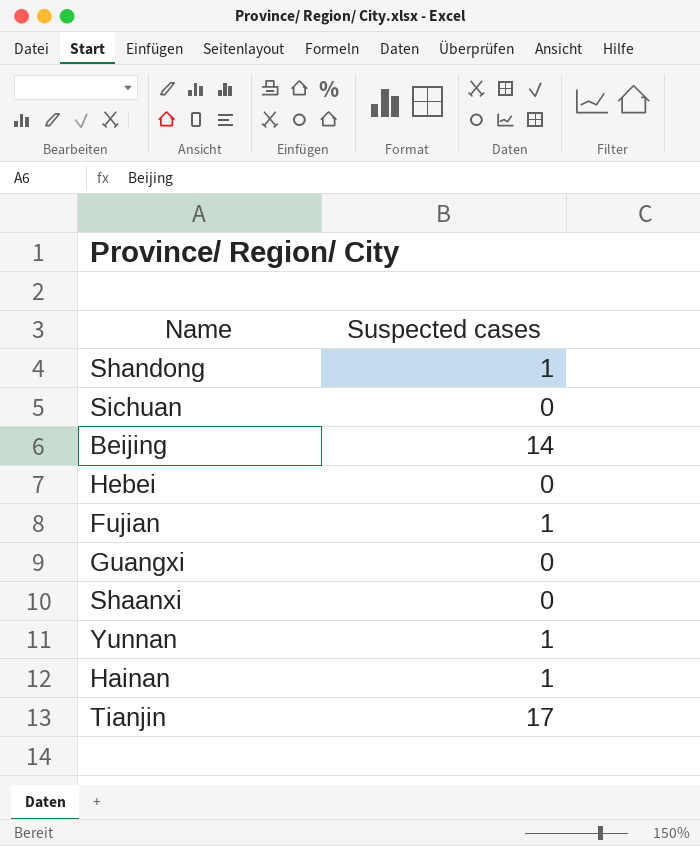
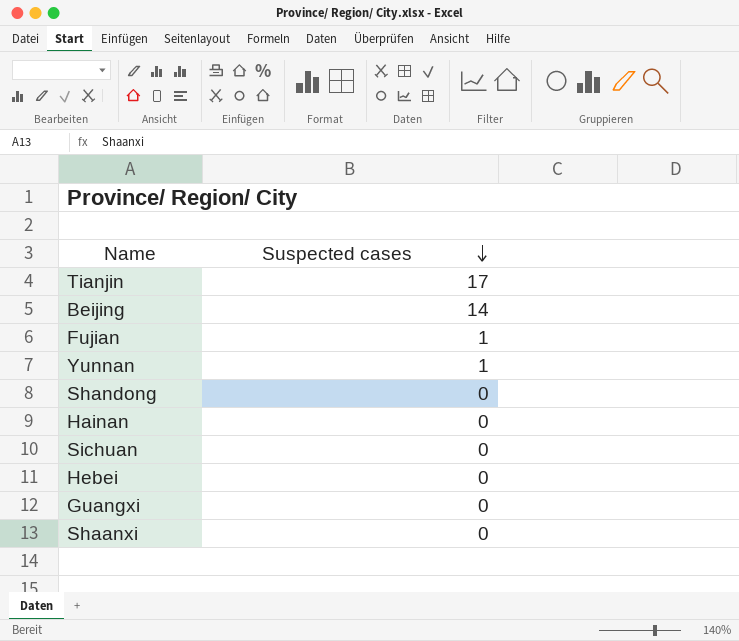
row order: none -> Suspected cases descending
Shandong | Suspected cases: 1 -> 0
Hainan | Suspected cases: 1 -> 0

